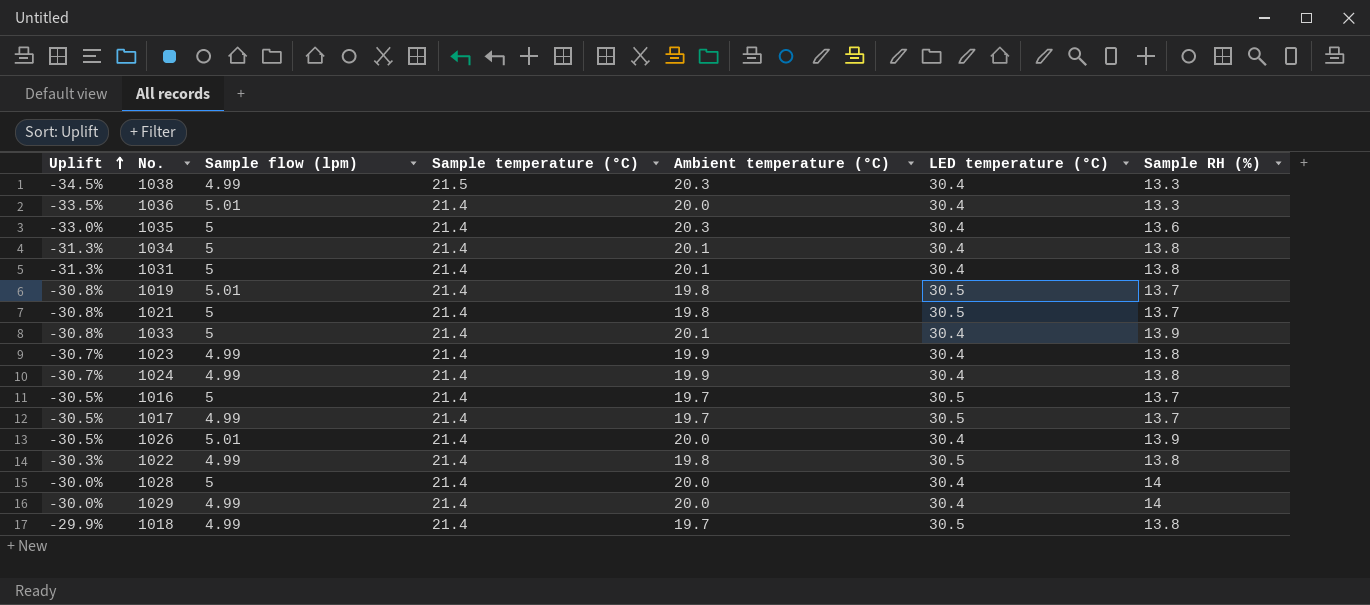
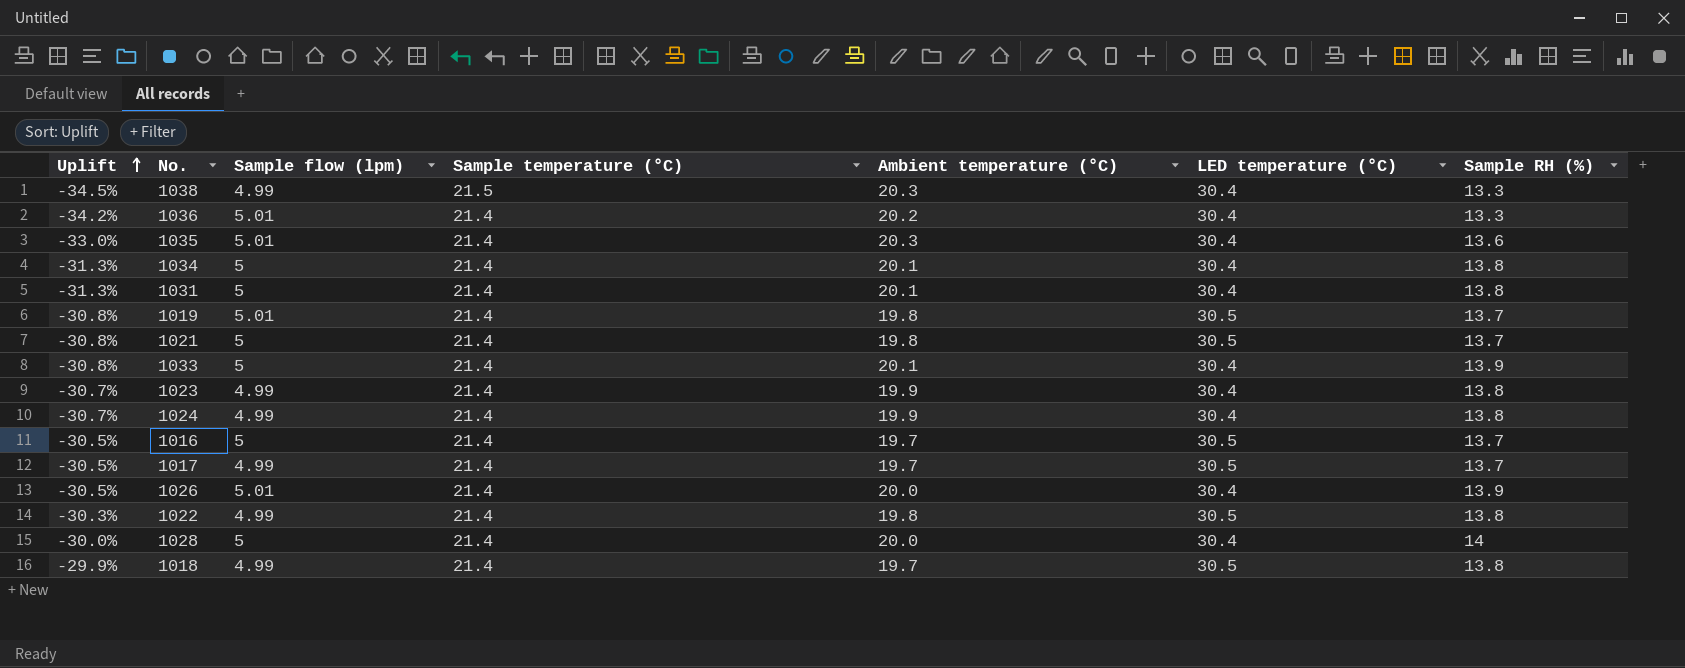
row 1029: -30.0% | 4.99 | 21.4 | 20.0 | 30.4 | 14 -> none
1036 | Uplift: -33.5% -> -34.2%
1036 | Ambient temperature (°C): 20.0 -> 20.2
1035 | Sample flow (lpm): 5 -> 5.01

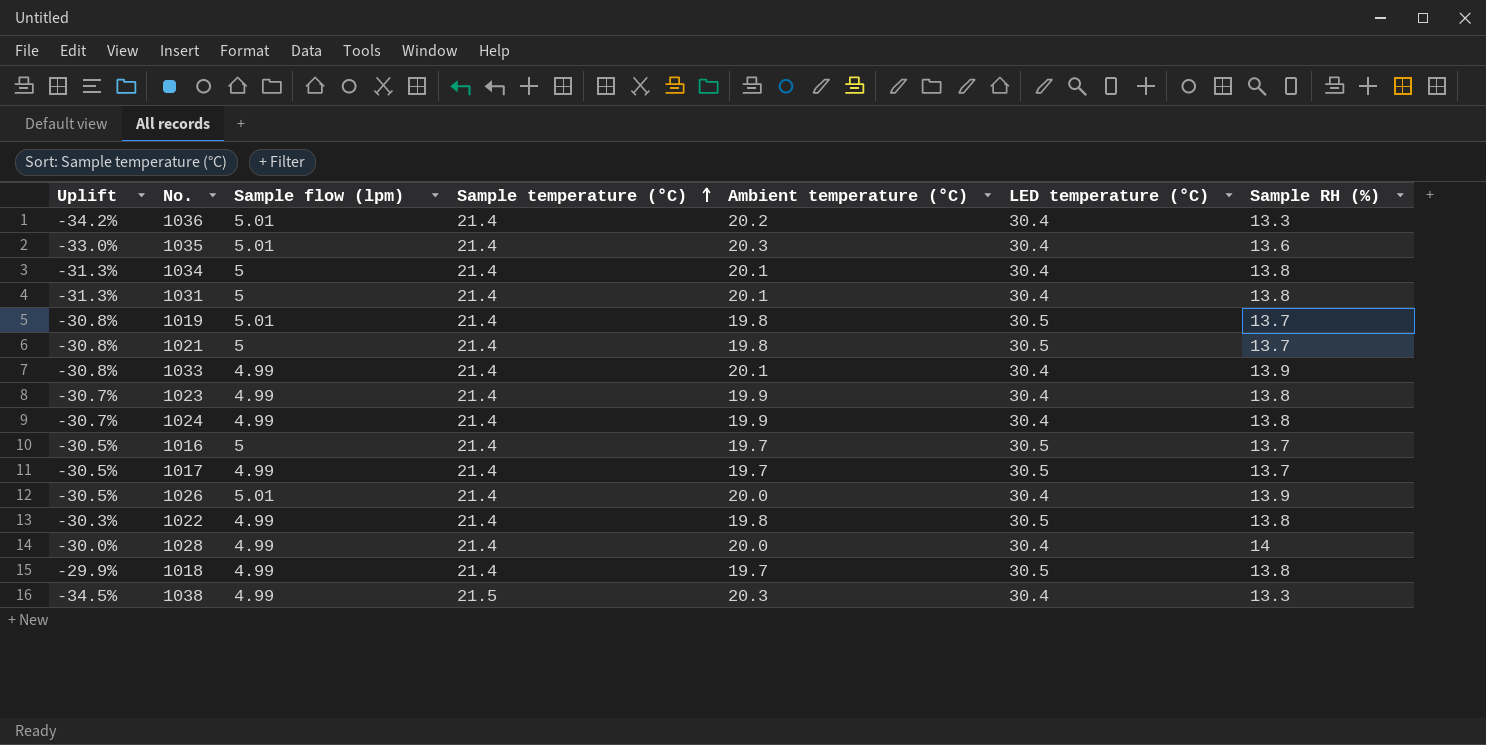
row order: Uplift ascending -> Sample temperature (°C) ascending
1033 | Sample flow (lpm): 5 -> 4.99
1028 | Sample flow (lpm): 5 -> 4.99

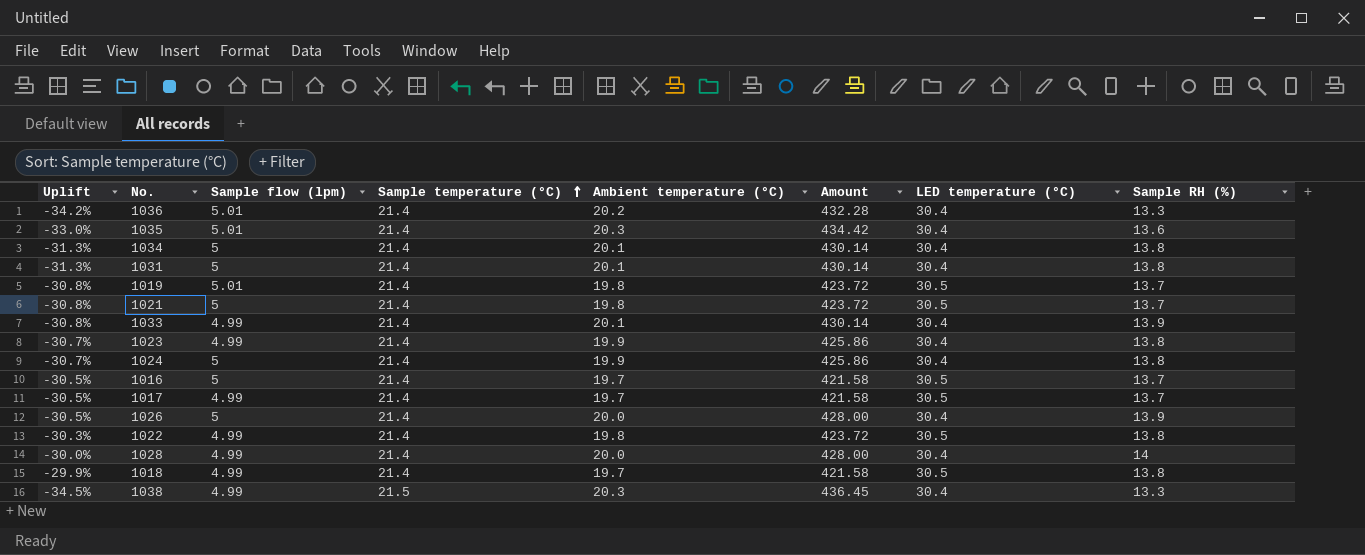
column Amount | formula: none -> [Sample temperature (°C)] * [Ambient temperature (°C)]
1024 | Sample flow (lpm): 4.99 -> 5
1026 | Sample flow (lpm): 5.01 -> 5

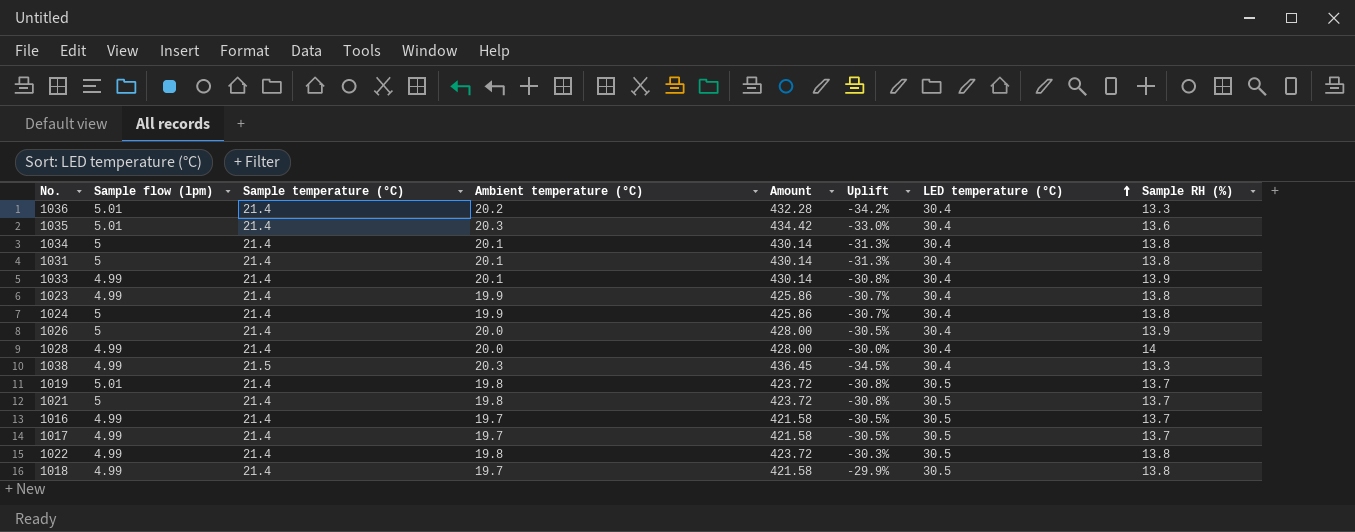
row order: Sample temperature (°C) ascending -> LED temperature (°C) ascending
column Uplift | position: 1 -> 6
1016 | Sample flow (lpm): 5 -> 4.99

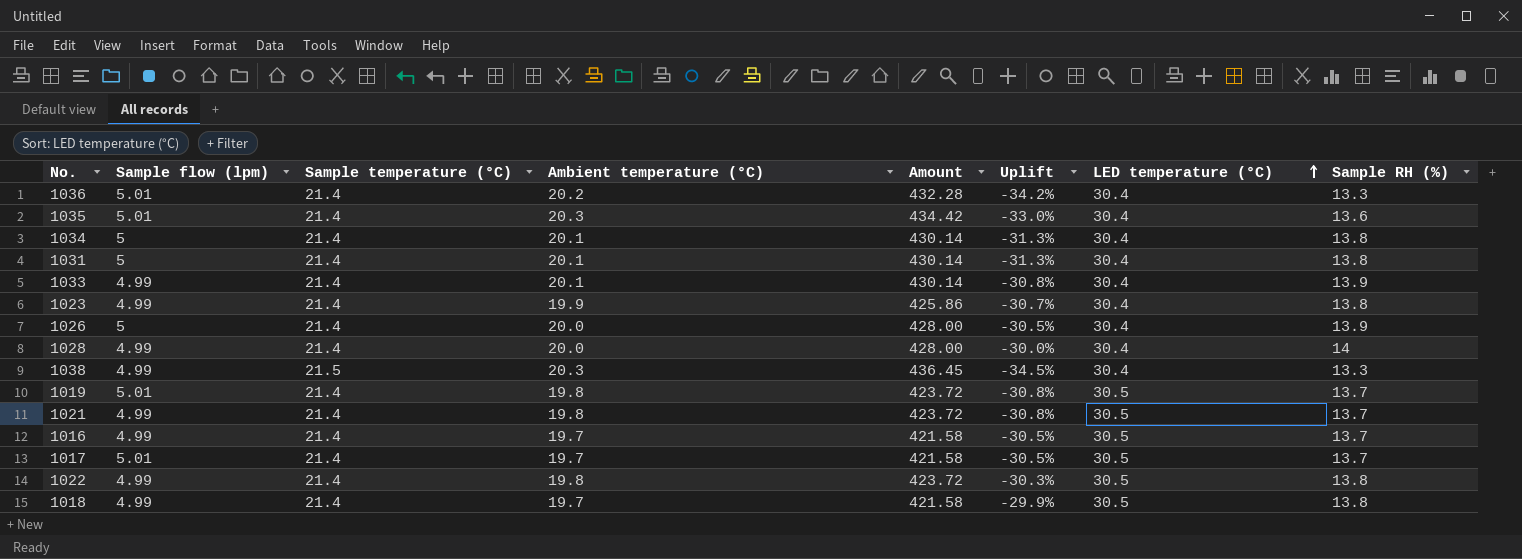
row 1024: 5 | 21.4 | 19.9 | 425.86 | -30.7% | 30.4 | 13.8 -> none
1021 | Sample flow (lpm): 5 -> 4.99
1017 | Sample flow (lpm): 4.99 -> 5.01

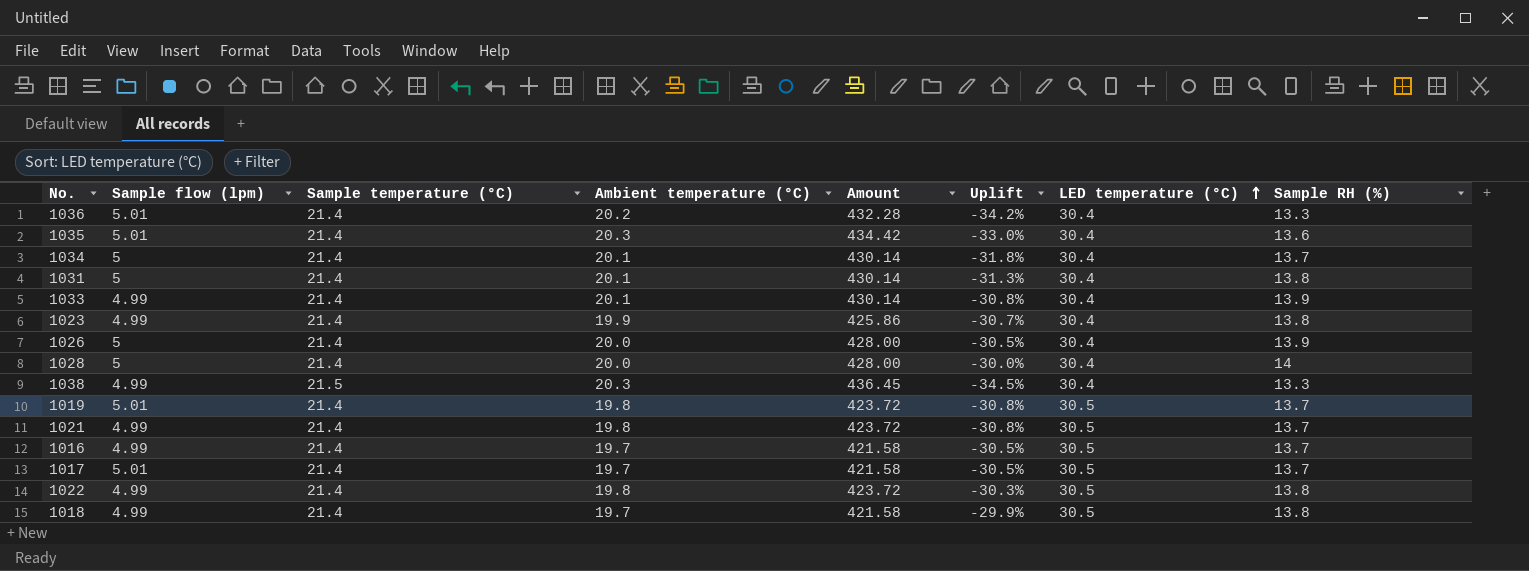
1034 | Uplift: -31.3% -> -31.8%
1034 | Sample RH (%): 13.8 -> 13.7
1028 | Sample flow (lpm): 4.99 -> 5

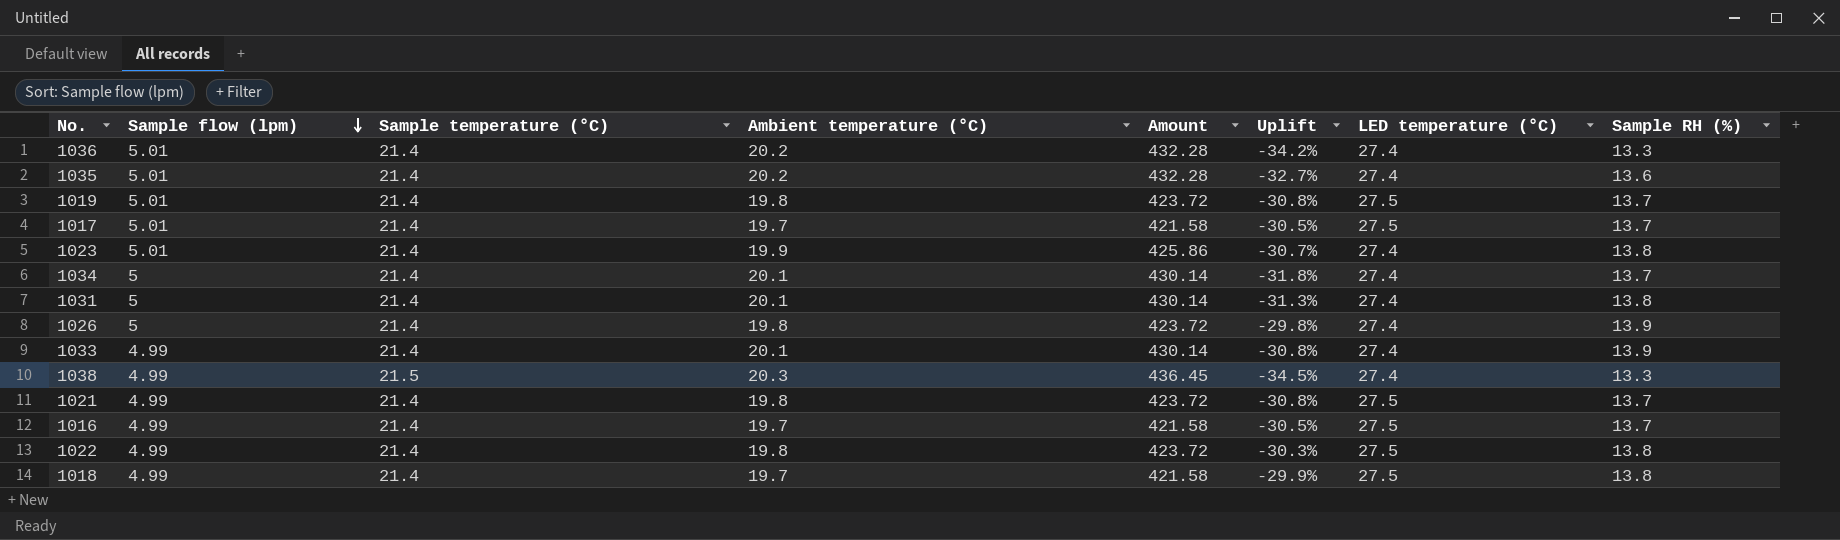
row order: LED temperature (°C) ascending -> Sample flow (lpm) descending
row 1028: 5 | 21.4 | 20.0 | 428.00 | -30.0% | 30.4 | 14 -> none
1036 | LED temperature (°C): 30.4 -> 27.4
1035 | Ambient temperature (°C): 20.3 -> 20.2
1035 | Amount: 434.42 -> 432.28
1035 | Uplift: -33.0% -> -32.7%
1035 | LED temperature (°C): 30.4 -> 27.4
1019 | LED temperature (°C): 30.5 -> 27.5
1017 | LED temperature (°C): 30.5 -> 27.5
1023 | Sample flow (lpm): 4.99 -> 5.01
1023 | LED temperature (°C): 30.4 -> 27.4
1034 | LED temperature (°C): 30.4 -> 27.4
1031 | LED temperature (°C): 30.4 -> 27.4
1026 | Ambient temperature (°C): 20.0 -> 19.8
1026 | Amount: 428.00 -> 423.72
1026 | Uplift: -30.5% -> -29.8%
1026 | LED temperature (°C): 30.4 -> 27.4
1033 | LED temperature (°C): 30.4 -> 27.4
1038 | LED temperature (°C): 30.4 -> 27.4
1021 | LED temperature (°C): 30.5 -> 27.5
1016 | LED temperature (°C): 30.5 -> 27.5
1022 | LED temperature (°C): 30.5 -> 27.5
1018 | LED temperature (°C): 30.5 -> 27.5

